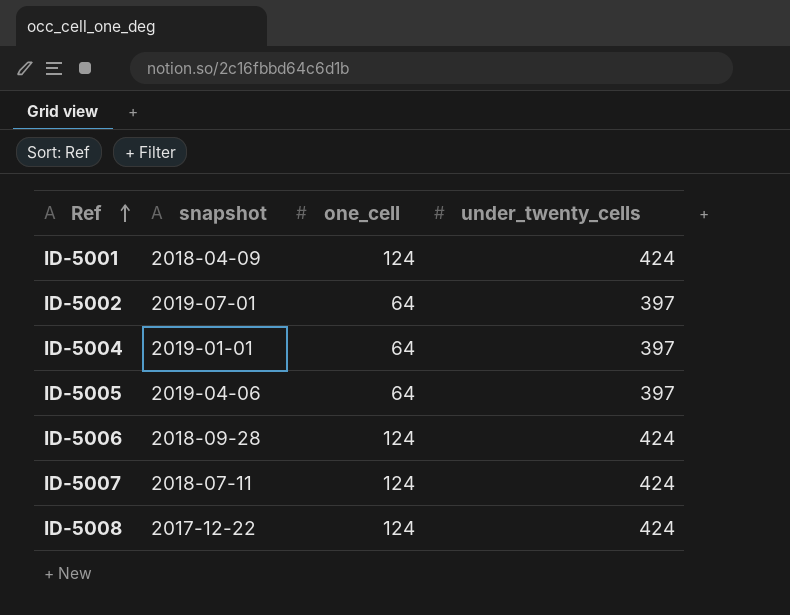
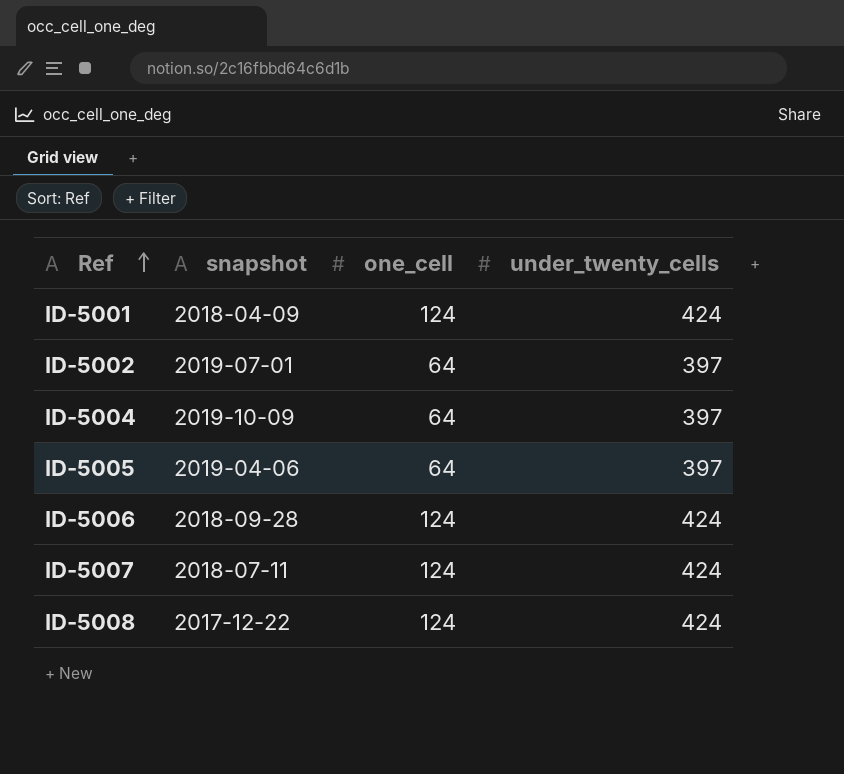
ID-5004 | snapshot: 2019-01-01 -> 2019-10-09

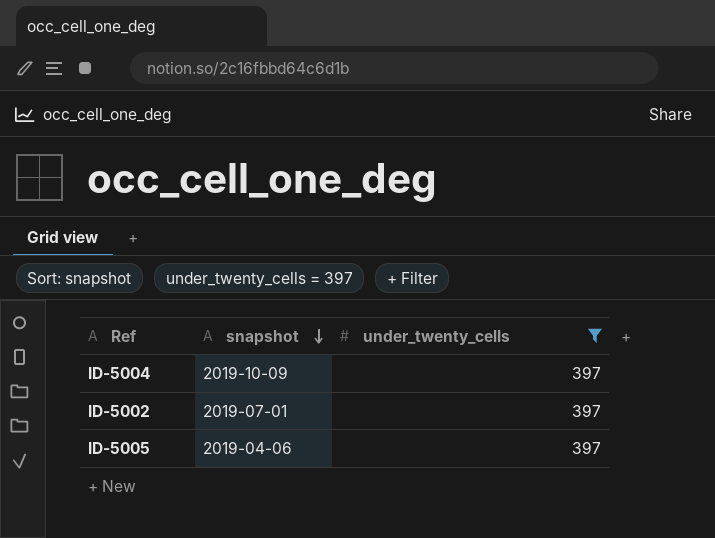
filter: none -> under_twenty_cells = 397
row order: Ref ascending -> snapshot descending
column one_cell | position: 3 -> none

